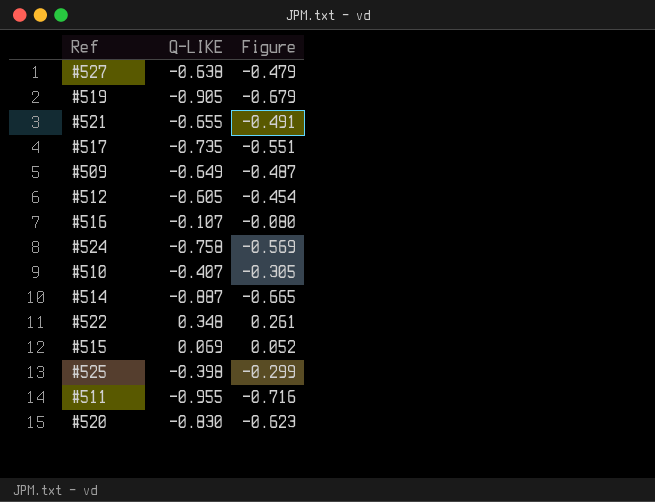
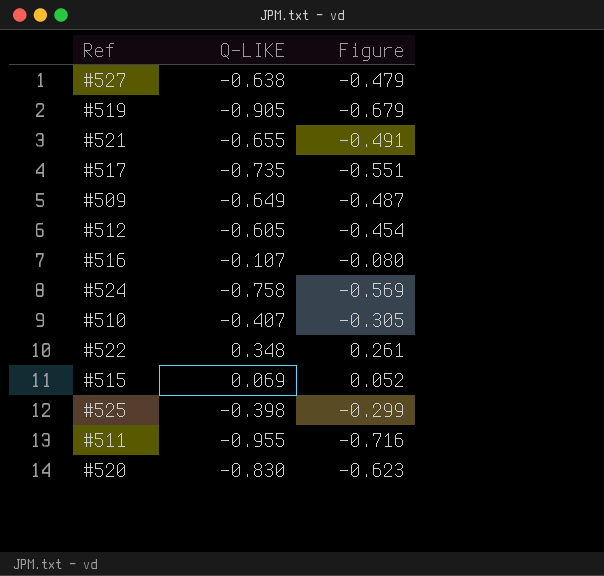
row #514: -0.887 | -0.665 -> none

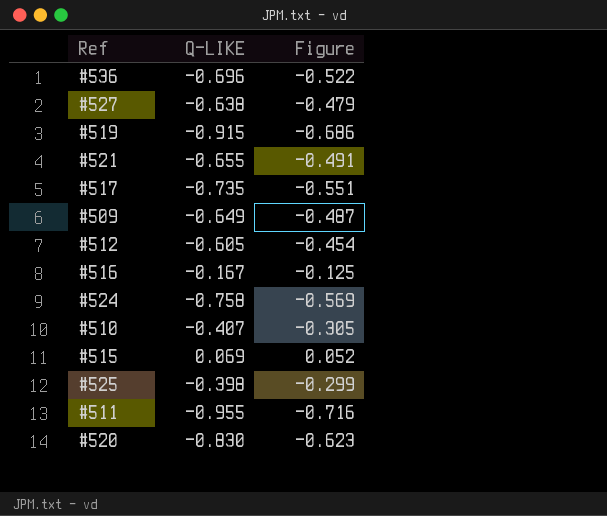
row #522: 0.348 | 0.261 -> none
row #536: none -> -0.696 | -0.522
#519 | Q-LIKE: -0.905 -> -0.915
#519 | Figure: -0.679 -> -0.686
#516 | Q-LIKE: -0.107 -> -0.167
#516 | Figure: -0.080 -> -0.125

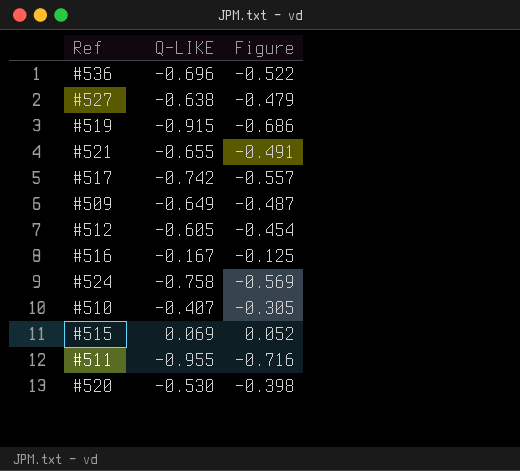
row #525: -0.398 | -0.299 -> none
#517 | Q-LIKE: -0.735 -> -0.742
#517 | Figure: -0.551 -> -0.557
#520 | Q-LIKE: -0.830 -> -0.530
#520 | Figure: -0.623 -> -0.398

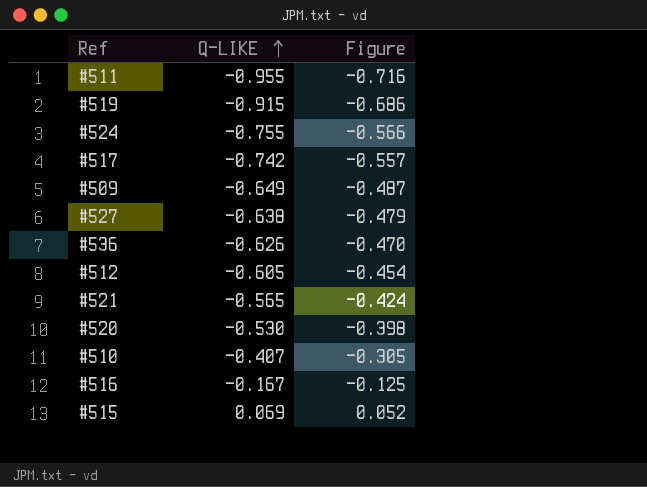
row order: none -> Q-LIKE ascending
#524 | Q-LIKE: -0.758 -> -0.755
#524 | Figure: -0.569 -> -0.566
#536 | Q-LIKE: -0.696 -> -0.626
#536 | Figure: -0.522 -> -0.470
#521 | Q-LIKE: -0.655 -> -0.565
#521 | Figure: -0.491 -> -0.424

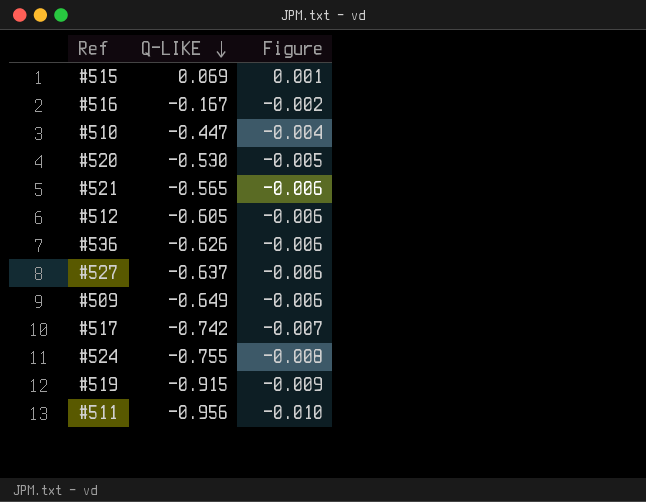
row order: Q-LIKE ascending -> Q-LIKE descending
column Figure | formula: [Q-LIKE] * 0.75 -> [Q-LIKE] * 0.01
#510 | Q-LIKE: -0.407 -> -0.447
#527 | Q-LIKE: -0.638 -> -0.637
#511 | Q-LIKE: -0.955 -> -0.956

